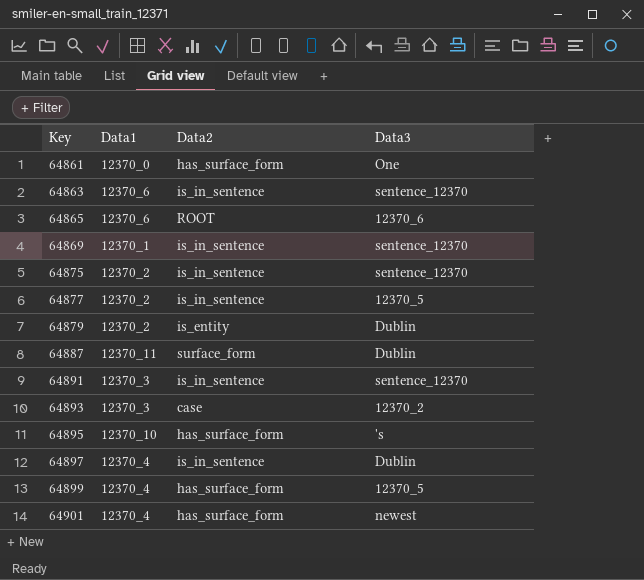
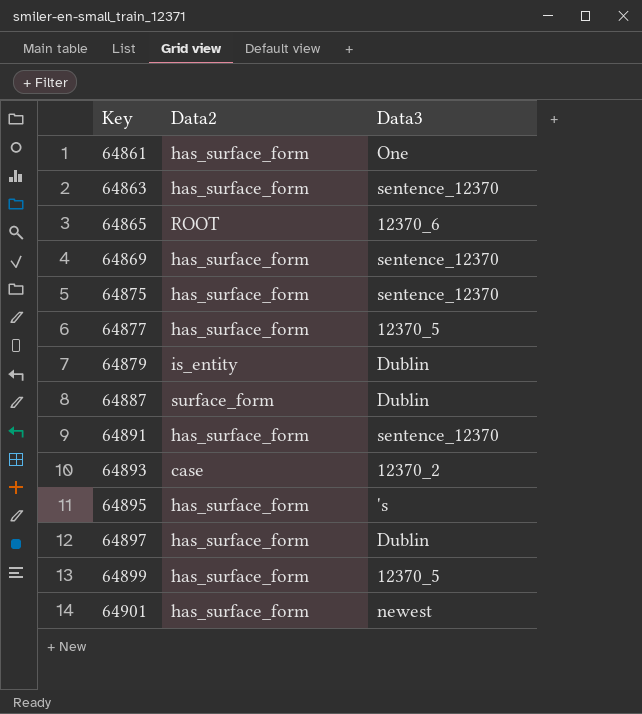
column Data1 | position: 2 -> none
64863 | Data2: is_in_sentence -> has_surface_form
64869 | Data2: is_in_sentence -> has_surface_form
64875 | Data2: is_in_sentence -> has_surface_form
64877 | Data2: is_in_sentence -> has_surface_form
64891 | Data2: is_in_sentence -> has_surface_form
64897 | Data2: is_in_sentence -> has_surface_form

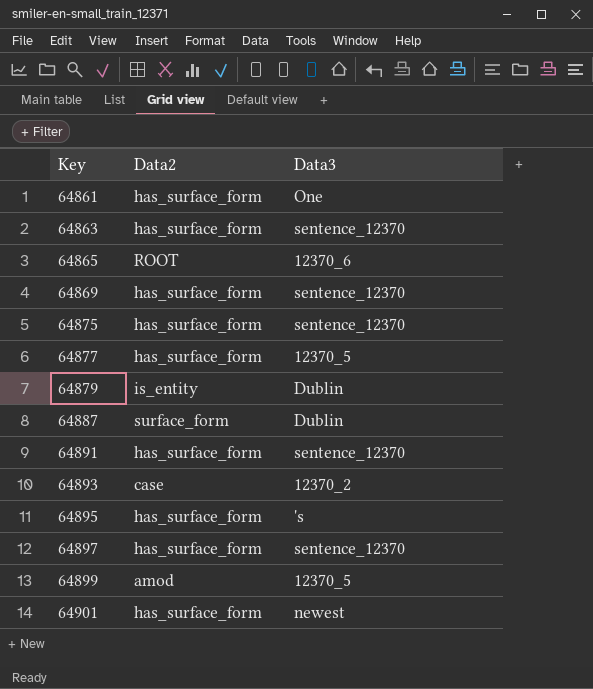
64897 | Data3: Dublin -> sentence_12370
64899 | Data2: has_surface_form -> amod

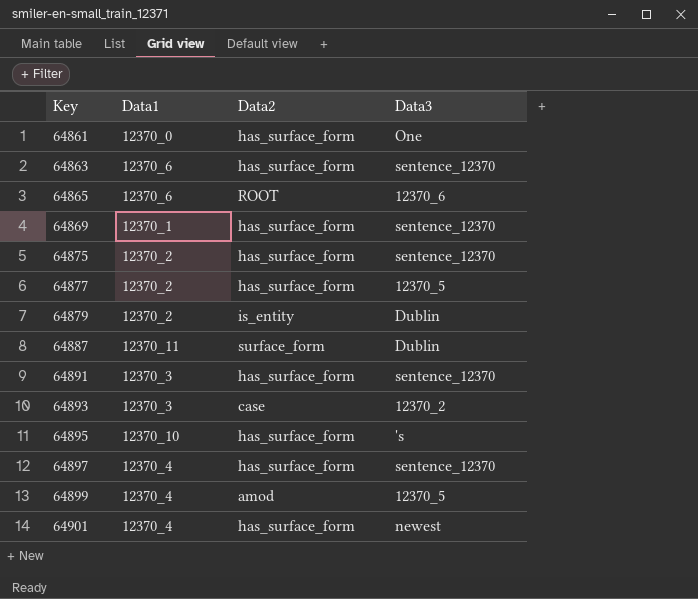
column Data1 | position: none -> 2

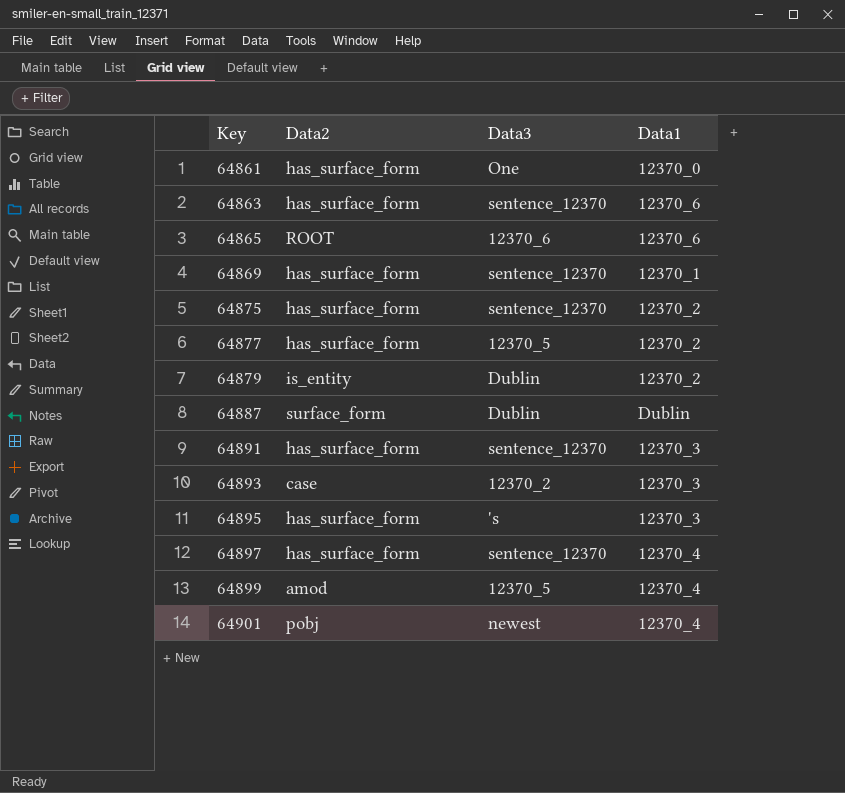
column Data1 | position: 2 -> 4
64887 | Data1: 12370_11 -> Dublin
64895 | Data1: 12370_10 -> 12370_3
64901 | Data2: has_surface_form -> pobj

